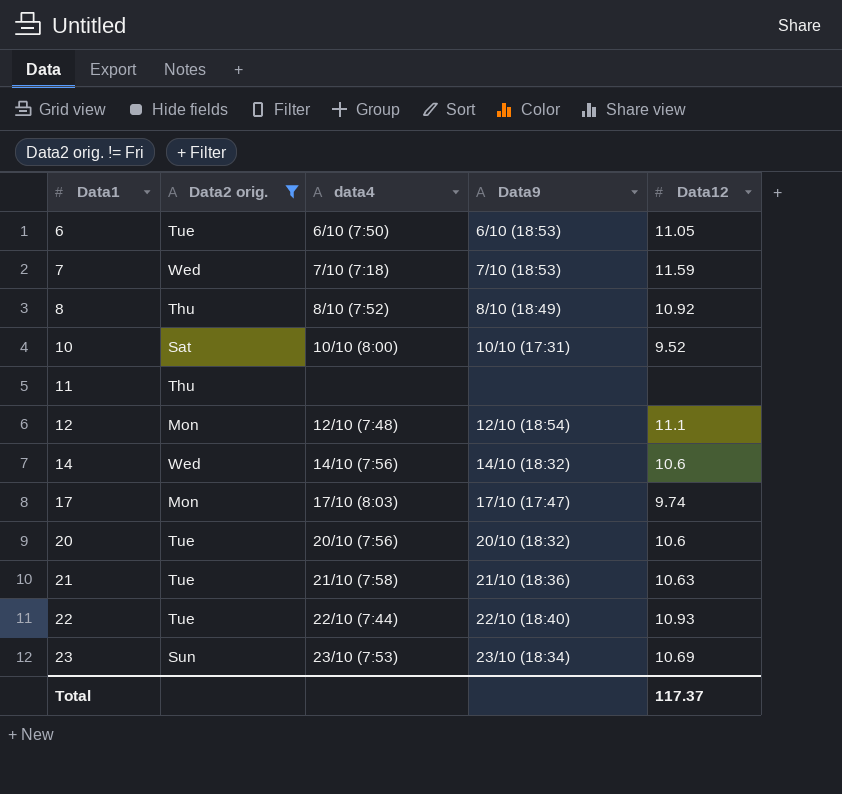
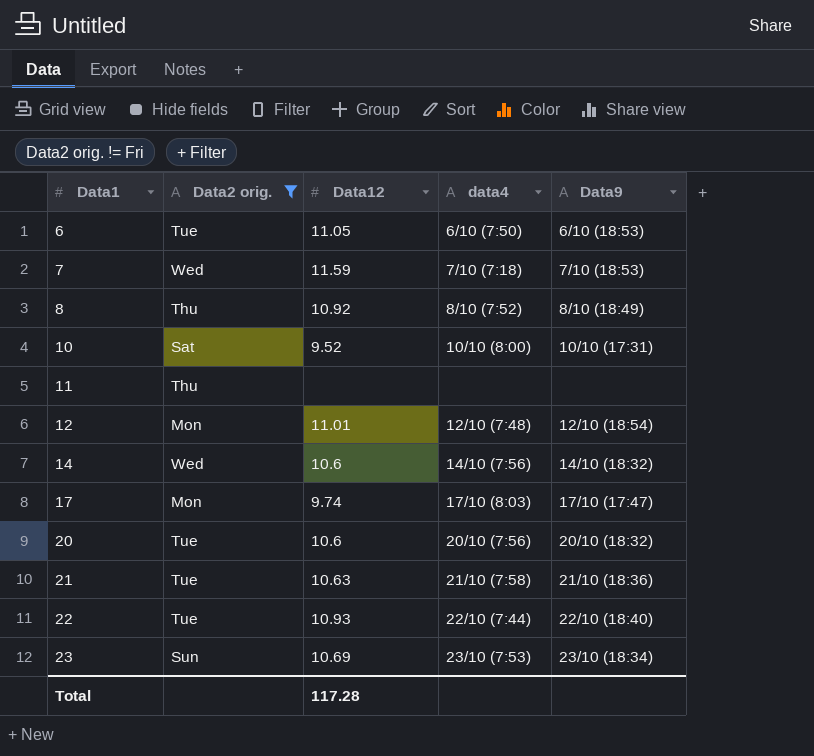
column Data12 | position: 5 -> 3
12 | Data12: 11.1 -> 11.01
Total | Data12: 117.37 -> 117.28

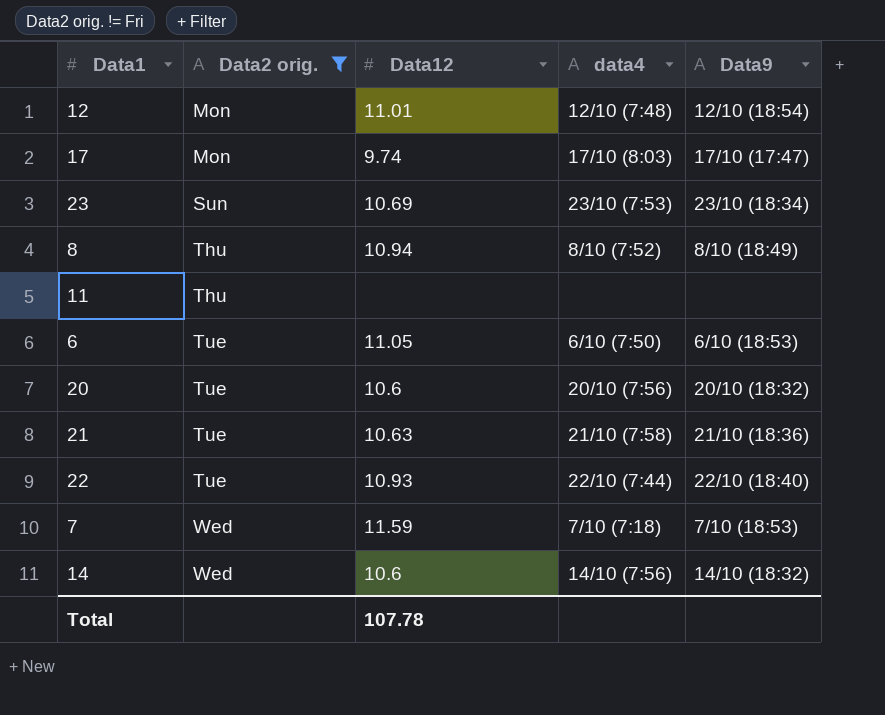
row order: Data1 ascending -> Data2 orig. ascending
row 10: Sat | 9.52 | 10/10 (8:00) | 10/10 (17:31) -> none
8 | Data12: 10.92 -> 10.94
Total | Data12: 117.28 -> 107.78

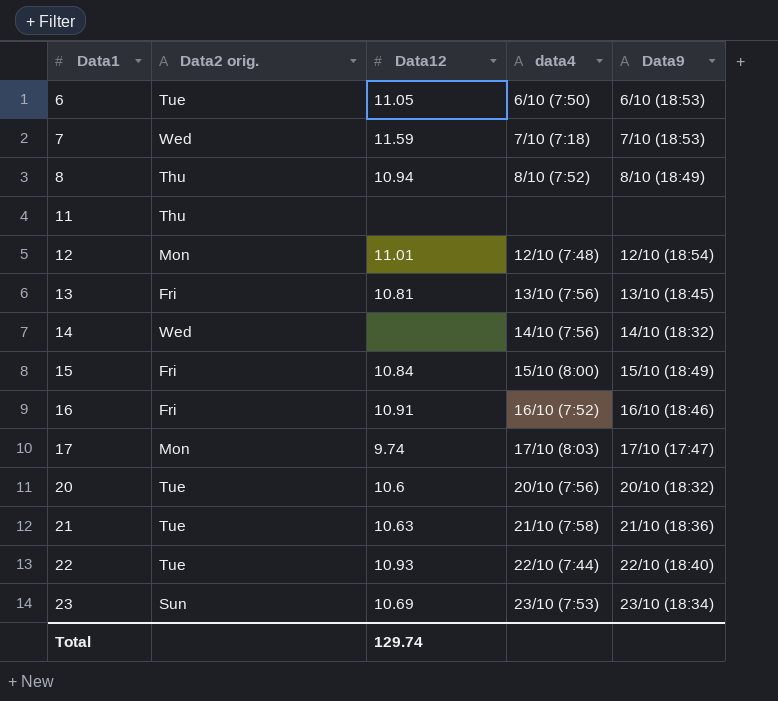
filter: Data2 orig. != Fri -> none
row order: Data2 orig. ascending -> Data1 ascending
14 | Data12: 10.6 -> none
Total | Data12: 107.78 -> 129.74

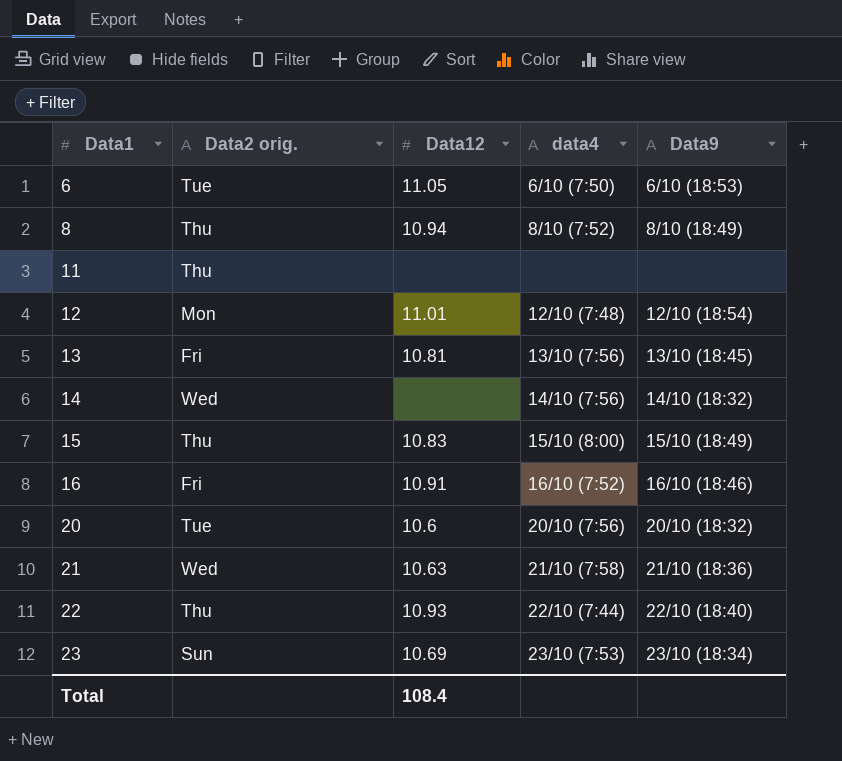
row 7: Wed | 11.59 | 7/10 (7:18) | 7/10 (18:53) -> none
row 17: Mon | 9.74 | 17/10 (8:03) | 17/10 (17:47) -> none
15 | Data2 orig.: Fri -> Thu
15 | Data12: 10.84 -> 10.83
21 | Data2 orig.: Tue -> Wed
22 | Data2 orig.: Tue -> Thu
Total | Data12: 129.74 -> 108.4

